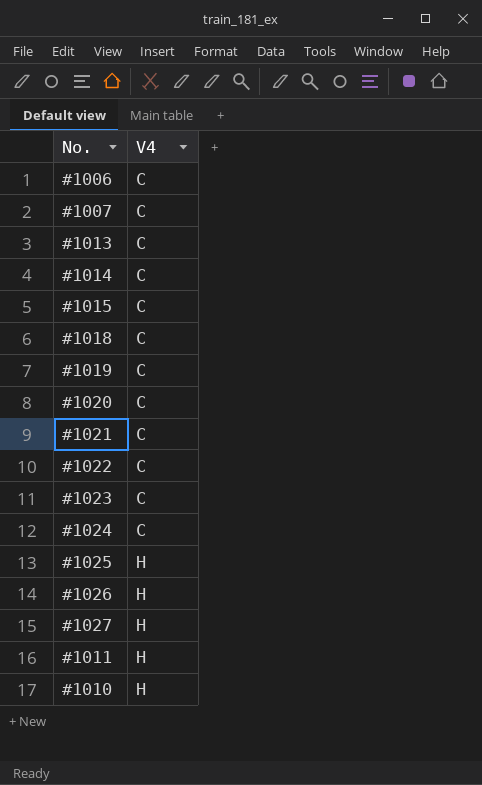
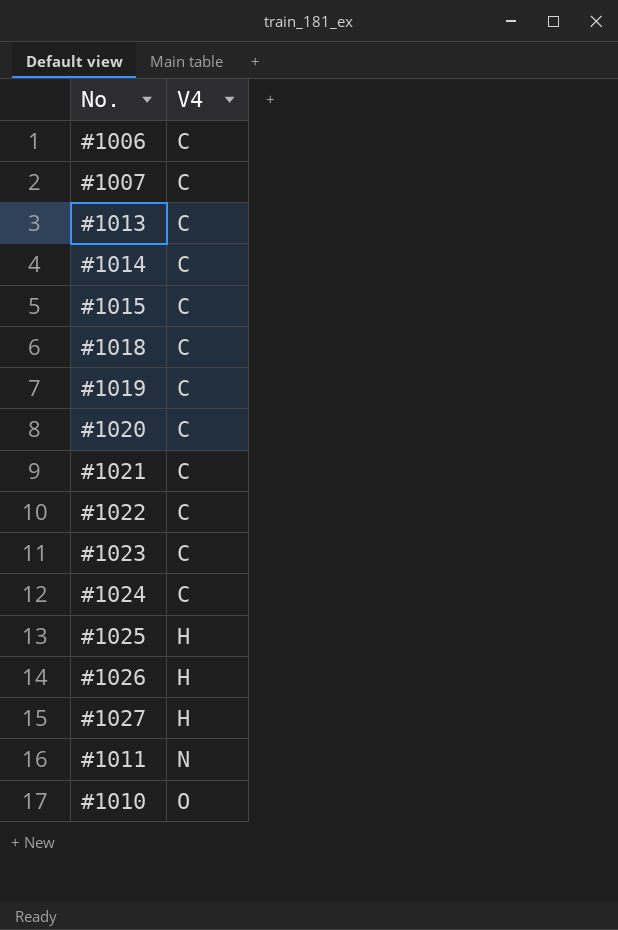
#1011 | V4: H -> N
#1010 | V4: H -> O

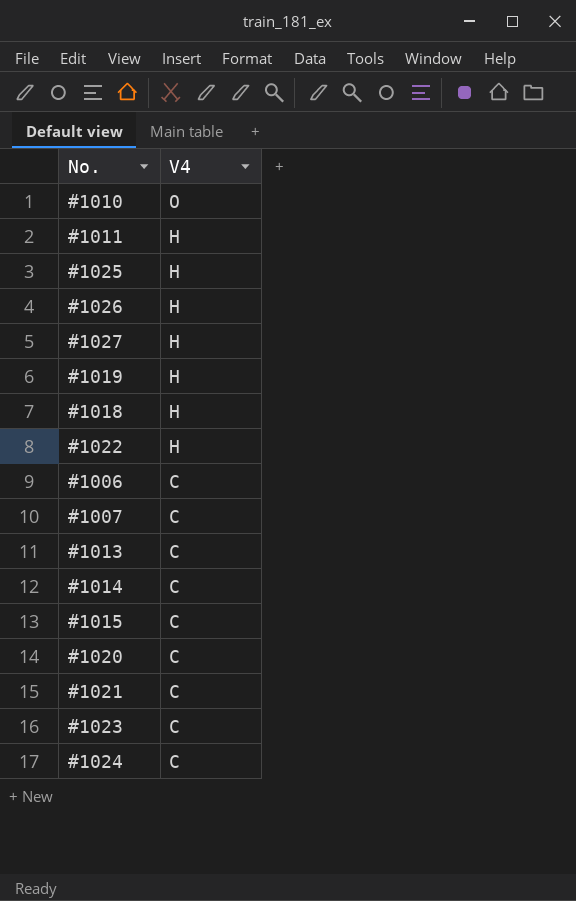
row order: V4 ascending -> V4 descending
#1011 | V4: N -> H
#1019 | V4: C -> H
#1018 | V4: C -> H
#1022 | V4: C -> H

